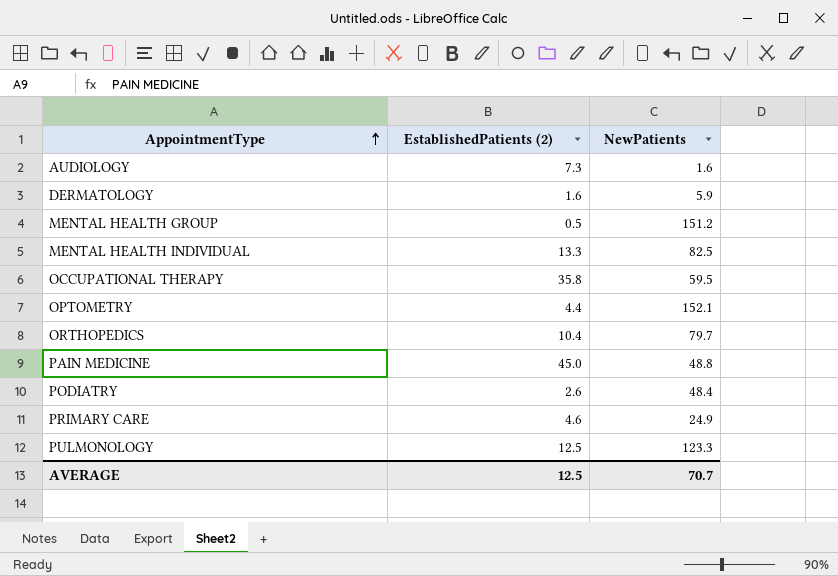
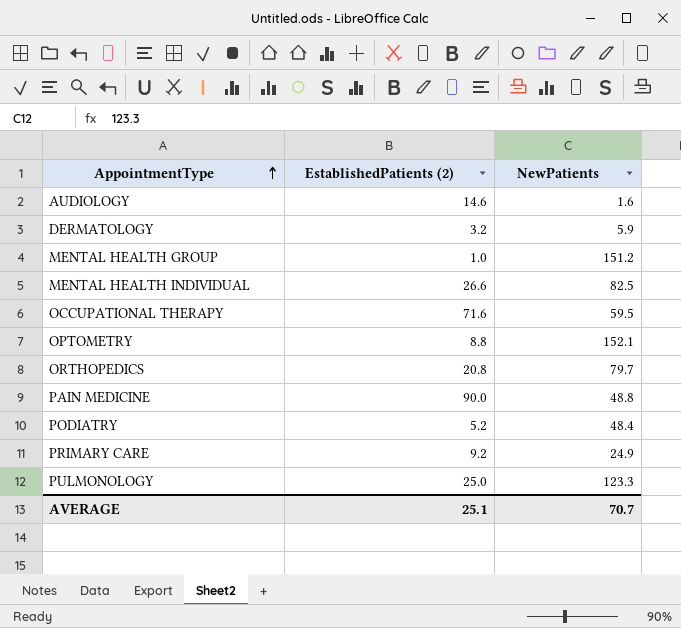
AUDIOLOGY | EstablishedPatients (2): 7.3 -> 14.6
DERMATOLOGY | EstablishedPatients (2): 1.6 -> 3.2
MENTAL HEALTH GROUP | EstablishedPatients (2): 0.5 -> 1.0
MENTAL HEALTH INDIVIDUAL | EstablishedPatients (2): 13.3 -> 26.6
OCCUPATIONAL THERAPY | EstablishedPatients (2): 35.8 -> 71.6
OPTOMETRY | EstablishedPatients (2): 4.4 -> 8.8
ORTHOPEDICS | EstablishedPatients (2): 10.4 -> 20.8
PAIN MEDICINE | EstablishedPatients (2): 45.0 -> 90.0
PODIATRY | EstablishedPatients (2): 2.6 -> 5.2
PRIMARY CARE | EstablishedPatients (2): 4.6 -> 9.2
PULMONOLOGY | EstablishedPatients (2): 12.5 -> 25.0
AVERAGE | EstablishedPatients (2): 12.5 -> 25.1

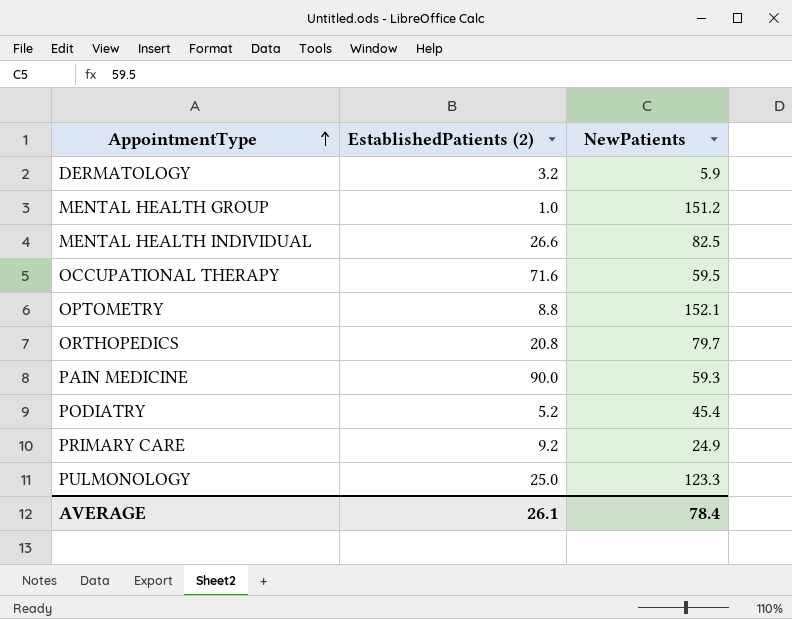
row AUDIOLOGY: 14.6 | 1.6 -> none
PAIN MEDICINE | NewPatients: 48.8 -> 59.3
PODIATRY | NewPatients: 48.4 -> 45.4
AVERAGE | EstablishedPatients (2): 25.1 -> 26.1
AVERAGE | NewPatients: 70.7 -> 78.4

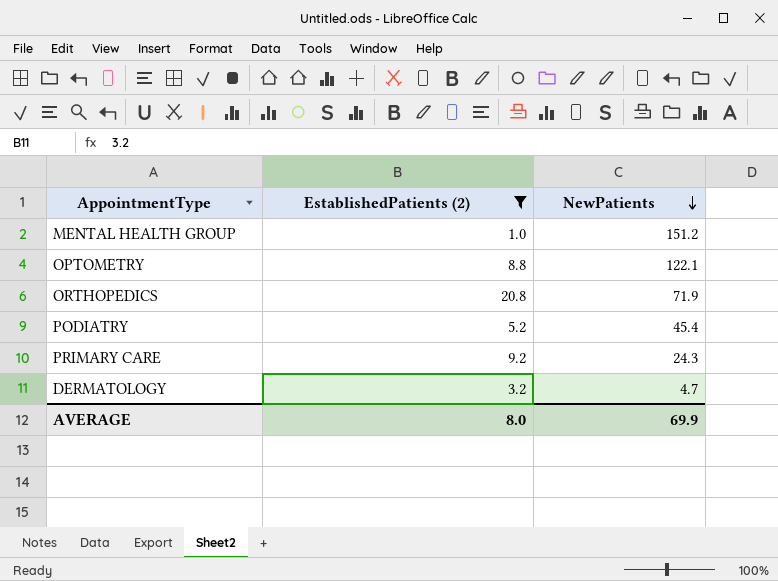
filter: none -> EstablishedPatients (2) <= 20.8
row order: AppointmentType ascending -> NewPatients descending
OPTOMETRY | NewPatients: 152.1 -> 122.1
ORTHOPEDICS | NewPatients: 79.7 -> 71.9
PRIMARY CARE | NewPatients: 24.9 -> 24.3
DERMATOLOGY | NewPatients: 5.9 -> 4.7
AVERAGE | EstablishedPatients (2): 26.1 -> 8.0
AVERAGE | NewPatients: 78.4 -> 69.9

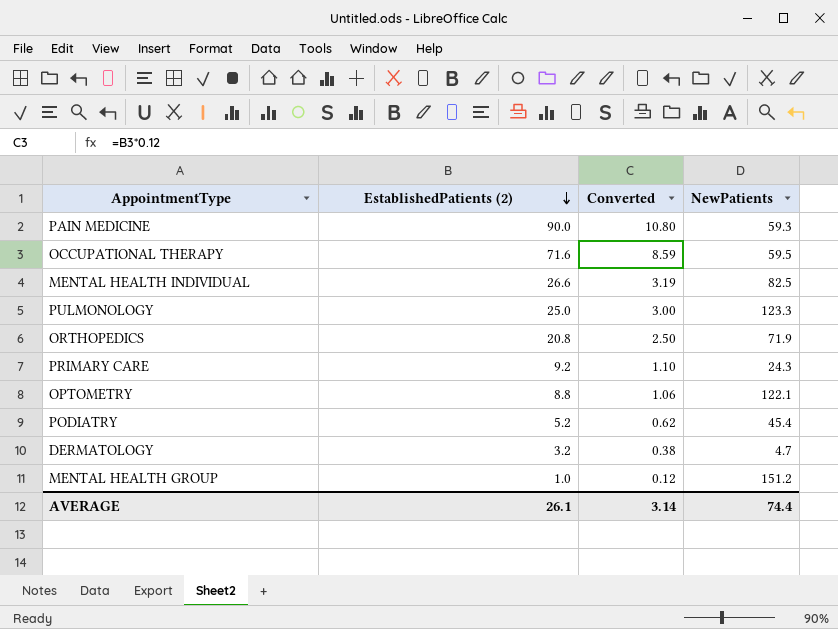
filter: EstablishedPatients (2) <= 20.8 -> none
row order: NewPatients descending -> EstablishedPatients (2) descending
column Converted | formula: none -> [EstablishedPatients (2)] * 0.12
AVERAGE | EstablishedPatients (2): 8.0 -> 26.1
AVERAGE | NewPatients: 69.9 -> 74.4

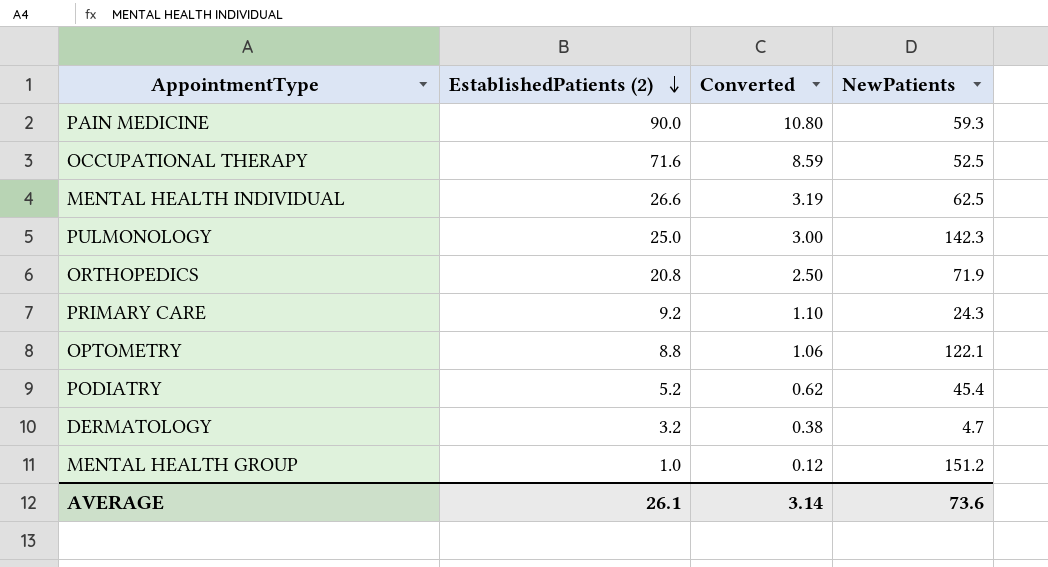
OCCUPATIONAL THERAPY | NewPatients: 59.5 -> 52.5
MENTAL HEALTH INDIVIDUAL | NewPatients: 82.5 -> 62.5
PULMONOLOGY | NewPatients: 123.3 -> 142.3
AVERAGE | NewPatients: 74.4 -> 73.6

